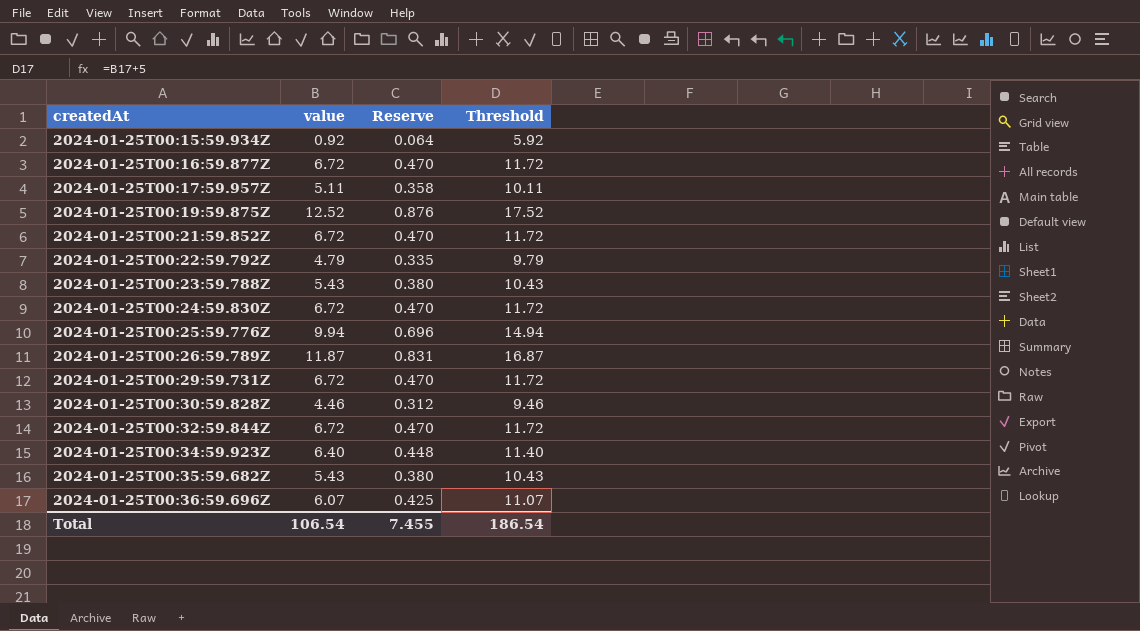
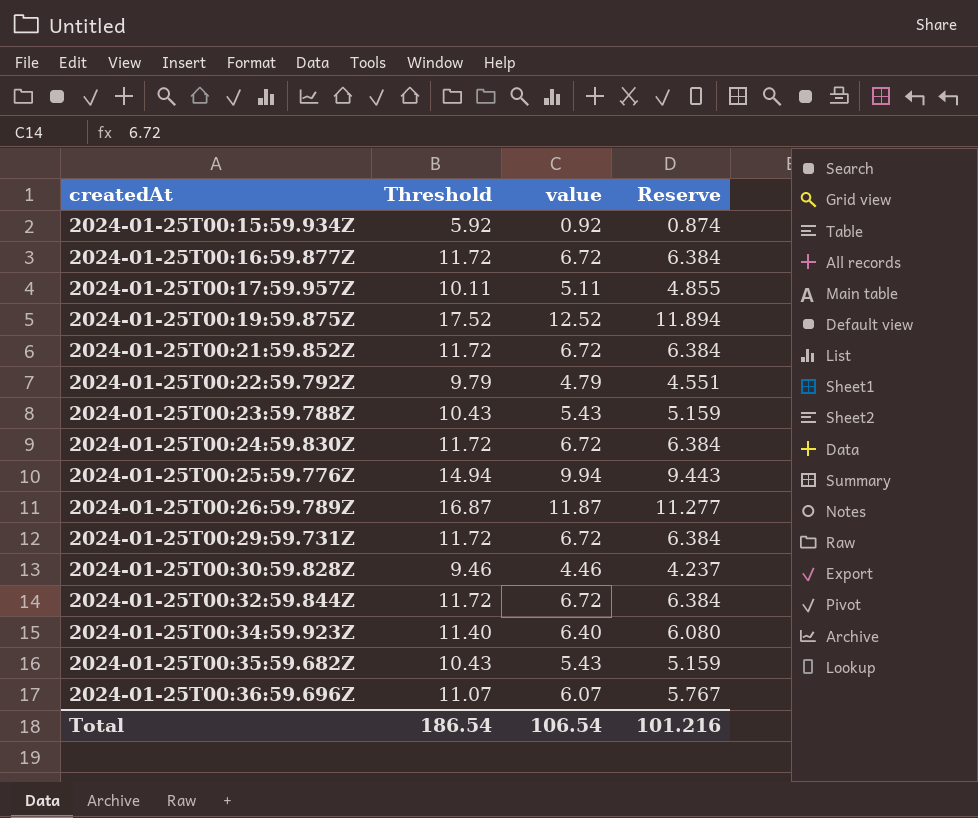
column Threshold | position: 4 -> 2
column Reserve | formula: [value] * 0.07 -> [value] * 0.95
Total | Reserve: 7.455 -> 101.216

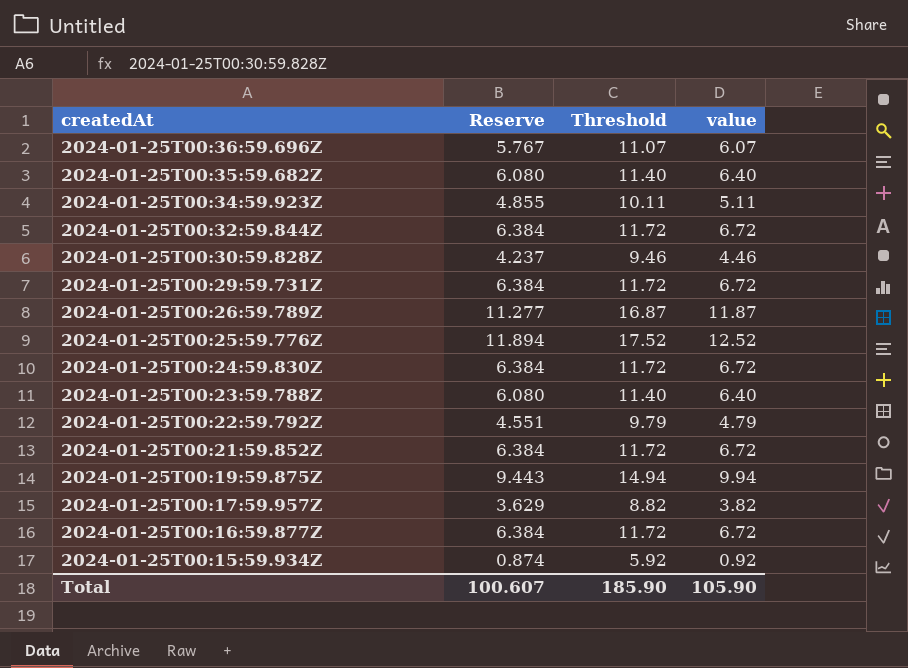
row order: createdAt ascending -> createdAt descending
column Reserve | position: 4 -> 2
2024-01-25T00:35:59.682Z | Reserve: 5.159 -> 6.080
2024-01-25T00:35:59.682Z | Threshold: 10.43 -> 11.40
2024-01-25T00:35:59.682Z | value: 5.43 -> 6.40
2024-01-25T00:34:59.923Z | Reserve: 6.080 -> 4.855
2024-01-25T00:34:59.923Z | Threshold: 11.40 -> 10.11
2024-01-25T00:34:59.923Z | value: 6.40 -> 5.11
2024-01-25T00:25:59.776Z | Reserve: 9.443 -> 11.894
2024-01-25T00:25:59.776Z | Threshold: 14.94 -> 17.52
2024-01-25T00:25:59.776Z | value: 9.94 -> 12.52
2024-01-25T00:23:59.788Z | Reserve: 5.159 -> 6.080
2024-01-25T00:23:59.788Z | Threshold: 10.43 -> 11.40
2024-01-25T00:23:59.788Z | value: 5.43 -> 6.40
2024-01-25T00:19:59.875Z | Reserve: 11.894 -> 9.443
2024-01-25T00:19:59.875Z | Threshold: 17.52 -> 14.94
2024-01-25T00:19:59.875Z | value: 12.52 -> 9.94
2024-01-25T00:17:59.957Z | Reserve: 4.855 -> 3.629
2024-01-25T00:17:59.957Z | Threshold: 10.11 -> 8.82
2024-01-25T00:17:59.957Z | value: 5.11 -> 3.82
Total | Reserve: 101.216 -> 100.607
Total | Threshold: 186.54 -> 185.90
Total | value: 106.54 -> 105.90

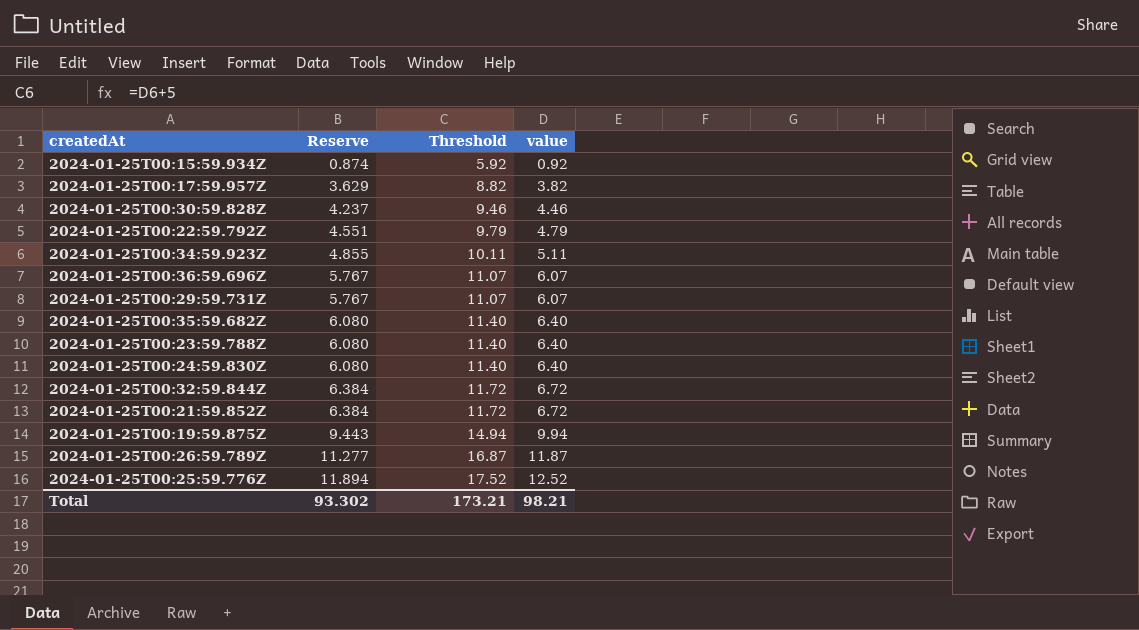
row order: createdAt descending -> Reserve ascending
row 2024-01-25T00:16:59.877Z: 6.384 | 11.72 | 6.72 -> none
2024-01-25T00:29:59.731Z | Reserve: 6.384 -> 5.767
2024-01-25T00:29:59.731Z | Threshold: 11.72 -> 11.07
2024-01-25T00:29:59.731Z | value: 6.72 -> 6.07
2024-01-25T00:24:59.830Z | Reserve: 6.384 -> 6.080
2024-01-25T00:24:59.830Z | Threshold: 11.72 -> 11.40
2024-01-25T00:24:59.830Z | value: 6.72 -> 6.40
Total | Reserve: 100.607 -> 93.302
Total | Threshold: 185.90 -> 173.21
Total | value: 105.90 -> 98.21

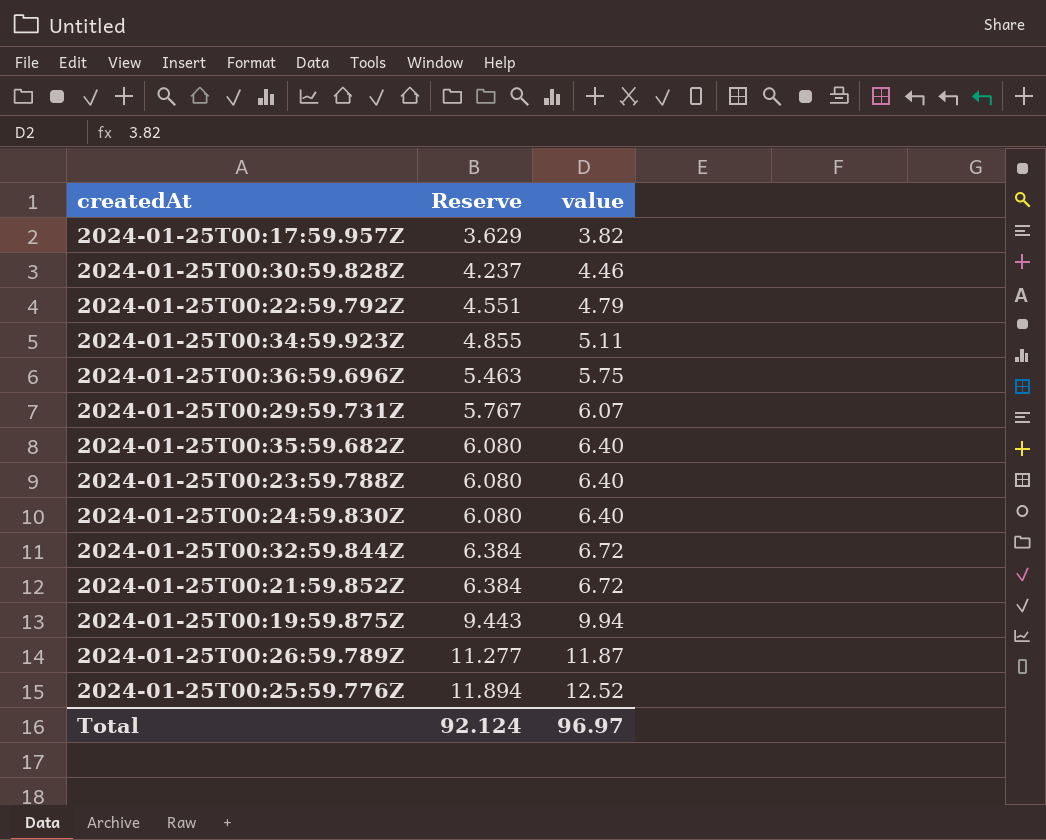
column Threshold | formula: [value] + 5 -> none
row 2024-01-25T00:15:59.934Z: 0.874 | 5.92 | 0.92 -> none
2024-01-25T00:36:59.696Z | Reserve: 5.767 -> 5.463
2024-01-25T00:36:59.696Z | value: 6.07 -> 5.75
Total | Reserve: 93.302 -> 92.124
Total | value: 98.21 -> 96.97

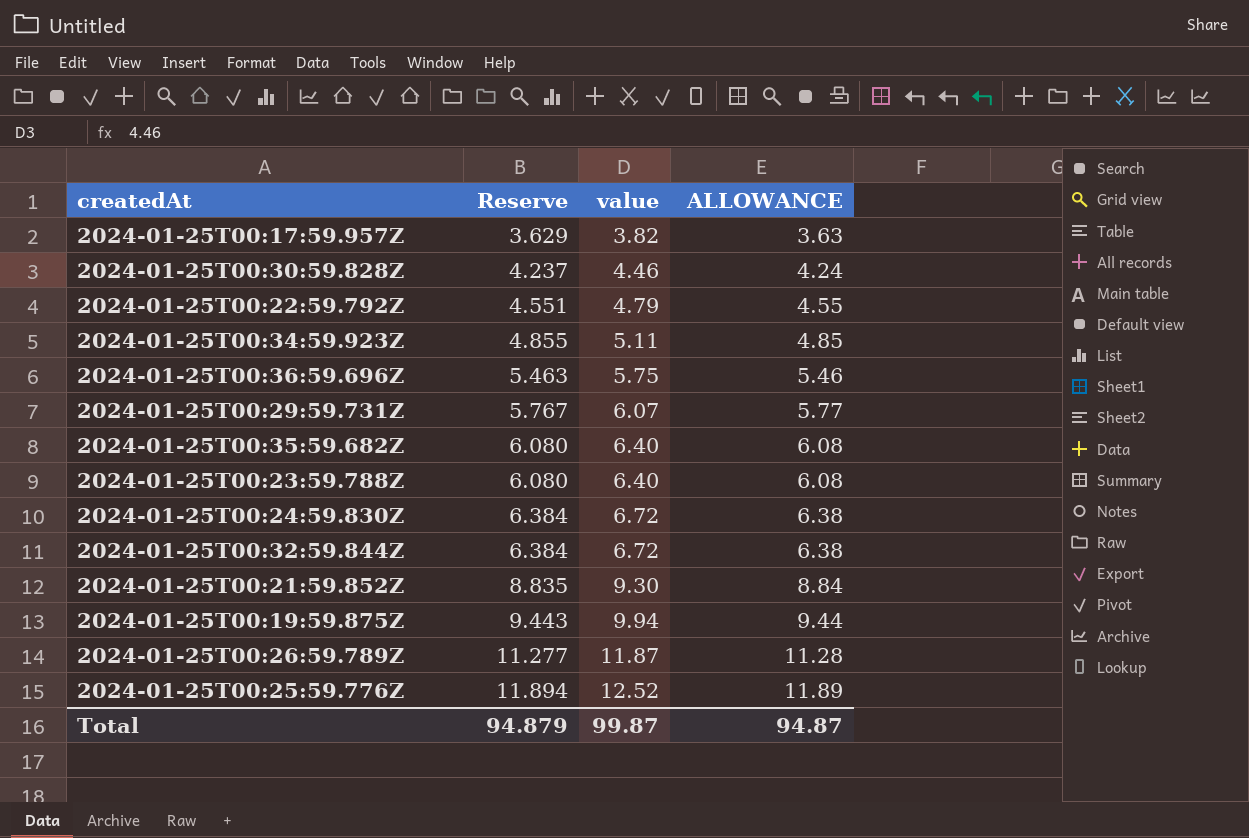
column ALLOWANCE | formula: none -> [value] * 0.95
2024-01-25T00:24:59.830Z | Reserve: 6.080 -> 6.384
2024-01-25T00:24:59.830Z | value: 6.40 -> 6.72
2024-01-25T00:21:59.852Z | Reserve: 6.384 -> 8.835
2024-01-25T00:21:59.852Z | value: 6.72 -> 9.30
Total | Reserve: 92.124 -> 94.879
Total | value: 96.97 -> 99.87

